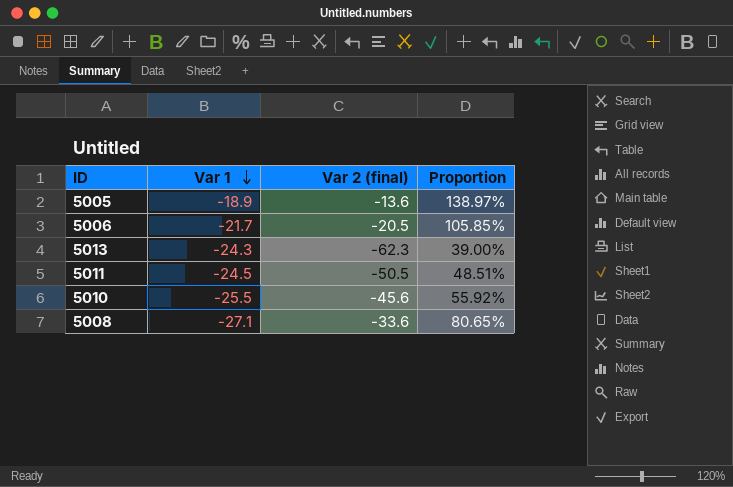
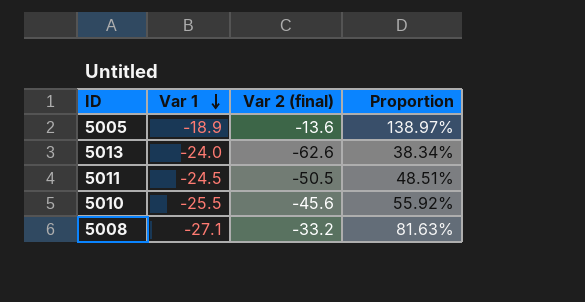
row 5006: -21.7 | -20.5 | 105.85% -> none
5013 | Var 1: -24.3 -> -24.0
5013 | Var 2 (final): -62.3 -> -62.6
5013 | Proportion: 39.00% -> 38.34%
5008 | Var 2 (final): -33.6 -> -33.2
5008 | Proportion: 80.65% -> 81.63%

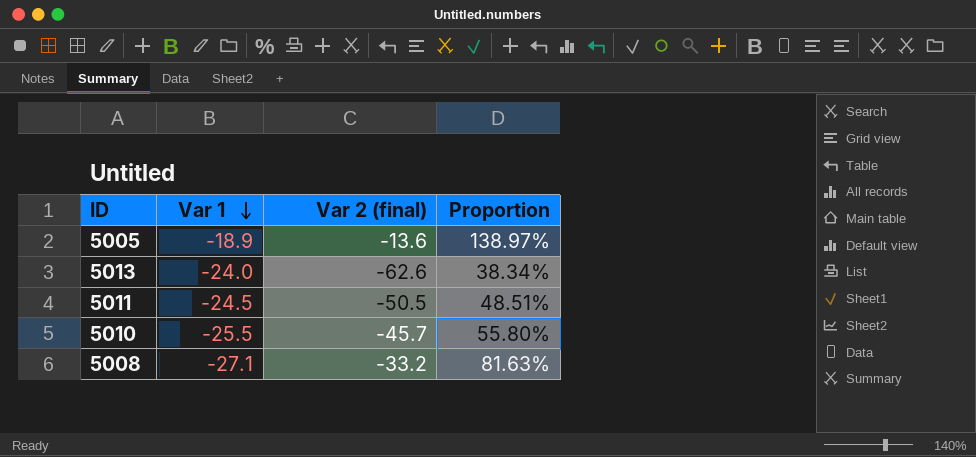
5010 | Var 2 (final): -45.6 -> -45.7
5010 | Proportion: 55.92% -> 55.80%

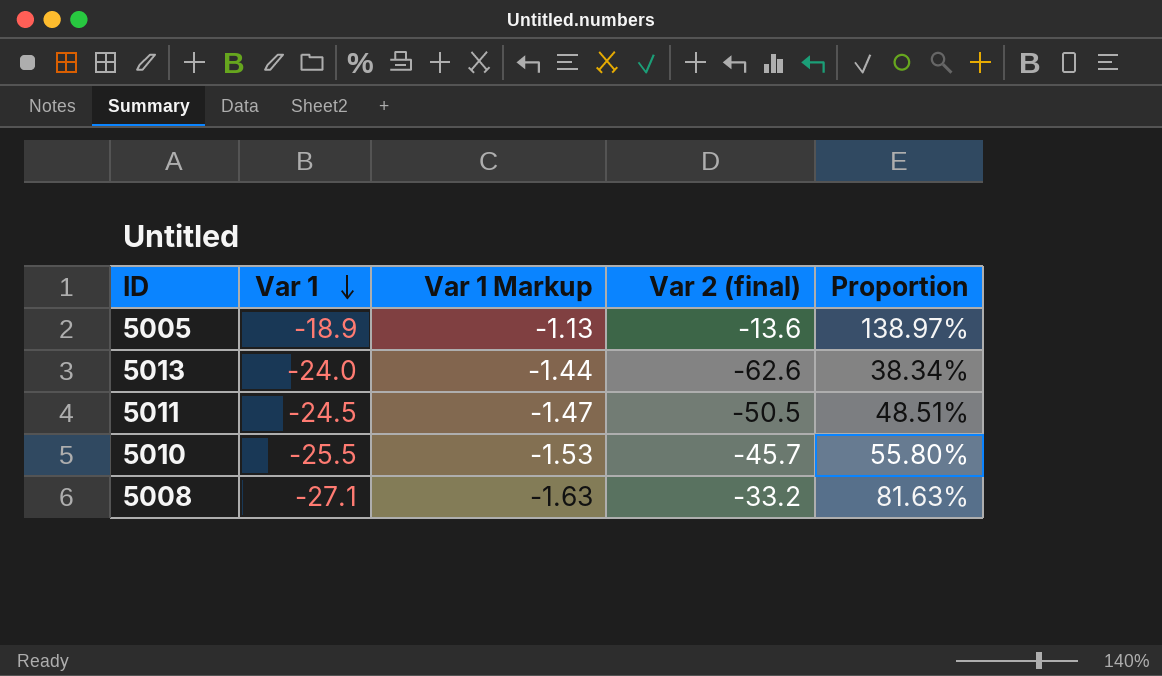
column Var 1 Markup | formula: none -> [Var 1] * 0.06

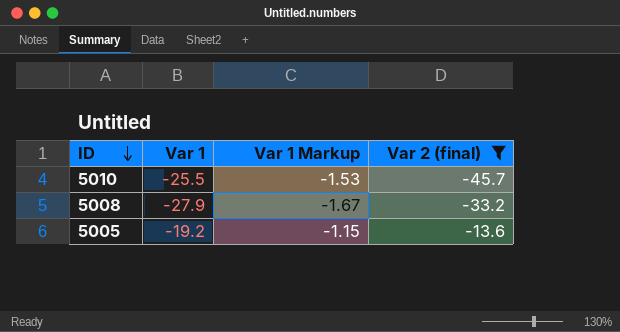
filter: none -> Var 2 (final) >= -45.7
row order: Var 1 descending -> ID descending
column Proportion | formula: [Var 1] / [Var 2 (final)] -> none
5008 | Var 1: -27.1 -> -27.9
5008 | Var 1 Markup: -1.63 -> -1.67
5005 | Var 1: -18.9 -> -19.2
5005 | Var 1 Markup: -1.13 -> -1.15

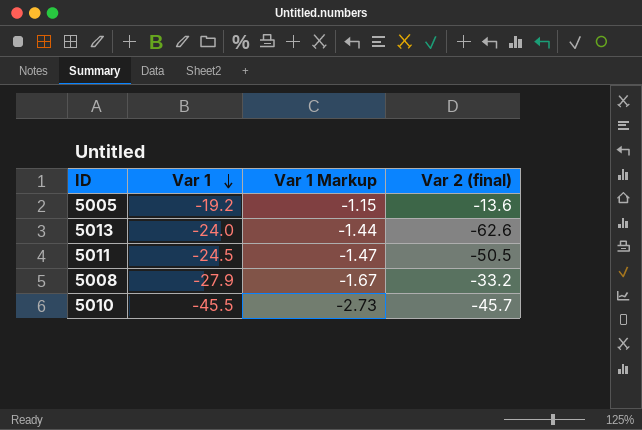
filter: Var 2 (final) >= -45.7 -> none
row order: ID descending -> Var 1 descending
5010 | Var 1: -25.5 -> -45.5
5010 | Var 1 Markup: -1.53 -> -2.73

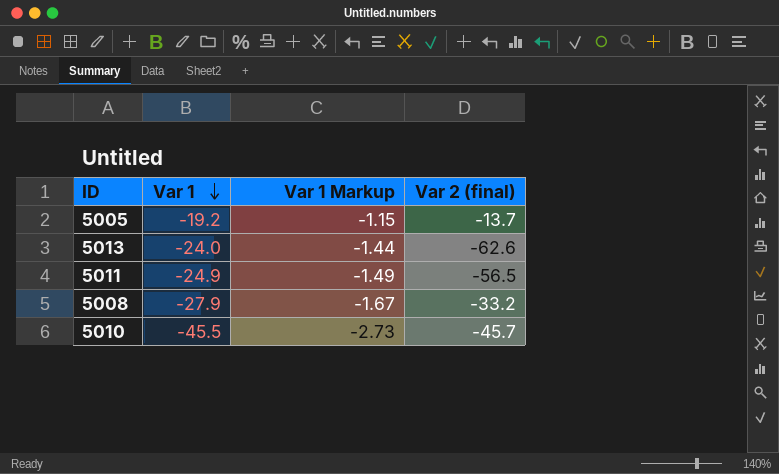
5005 | Var 2 (final): -13.6 -> -13.7
5011 | Var 1: -24.5 -> -24.9
5011 | Var 1 Markup: -1.47 -> -1.49
5011 | Var 2 (final): -50.5 -> -56.5

